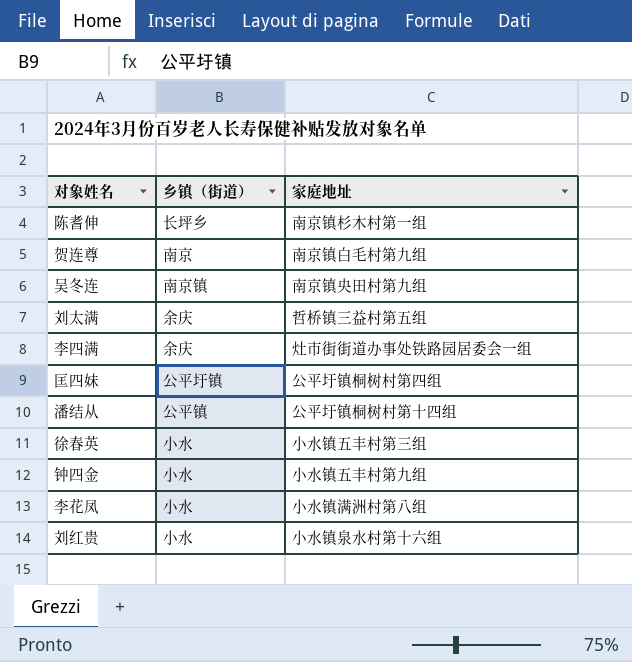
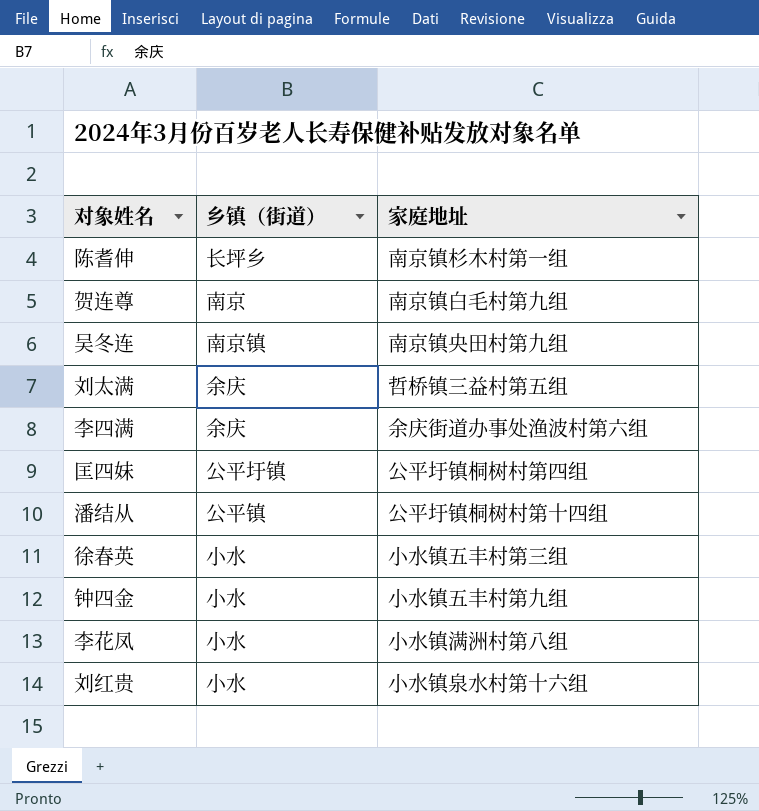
李四满 | 家庭地址: 灶市街街道办事处铁路园居委会一组 -> 余庆街道办事处渔波村第六组

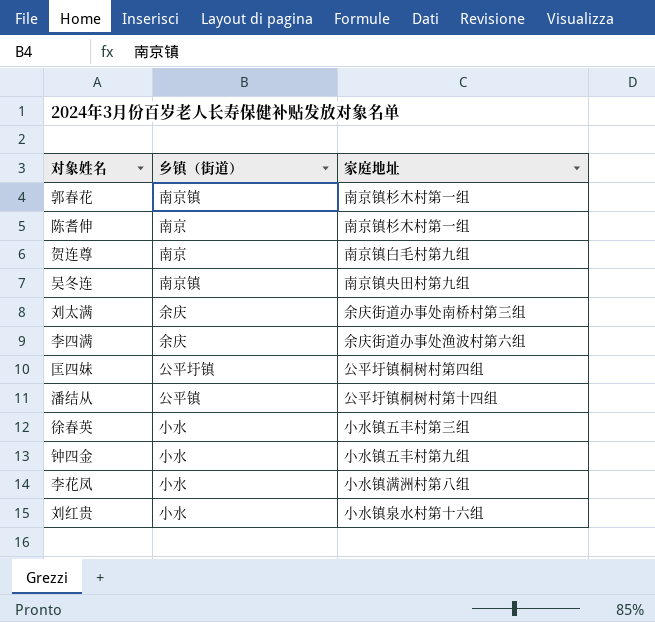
row 郭春花: none -> 南京镇 | 南京镇杉木村第一组
陈耆伸 | 乡镇（街道）: 长坪乡 -> 南京
刘太满 | 家庭地址: 哲桥镇三益村第五组 -> 余庆街道办事处南桥村第三组

